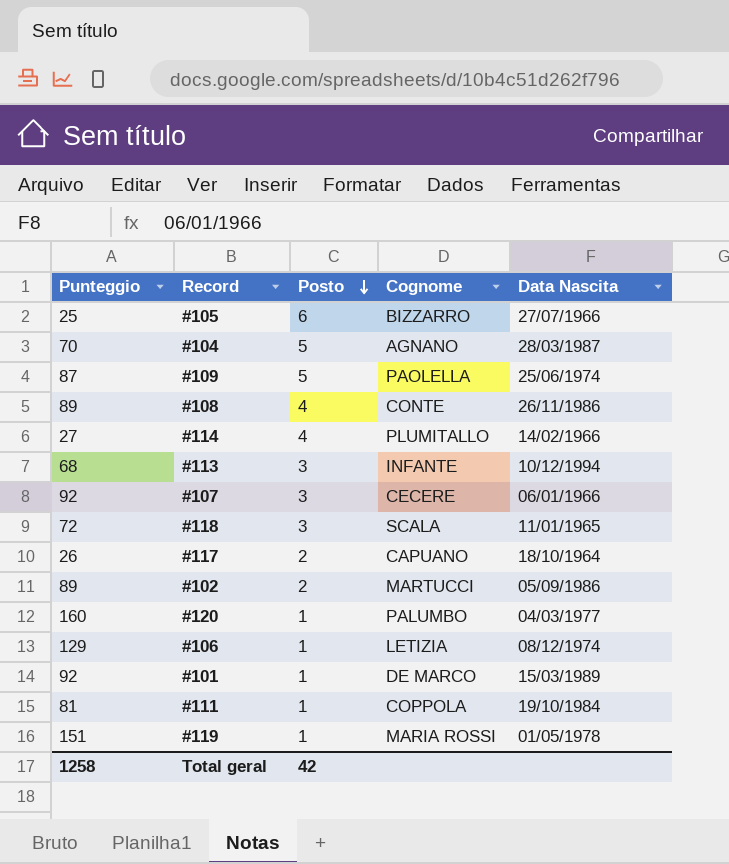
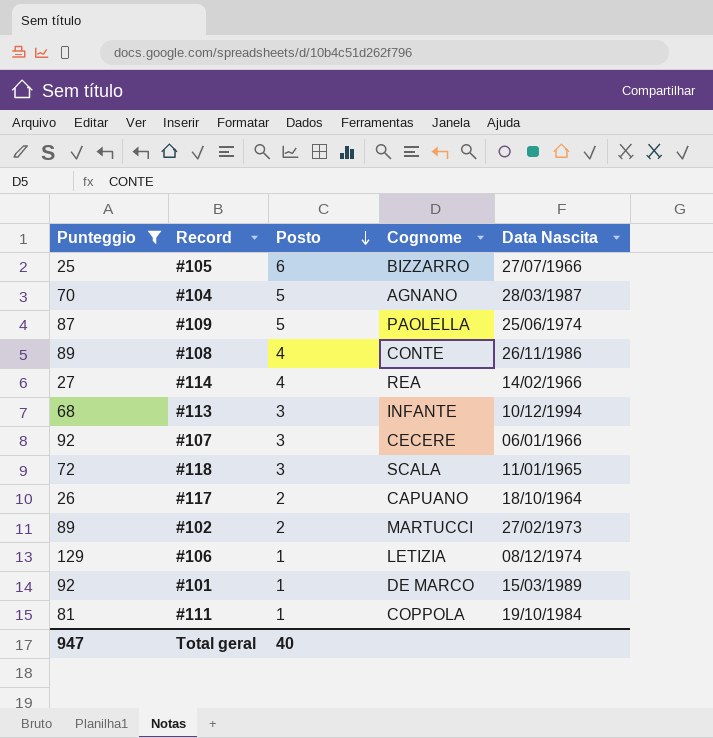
filter: none -> Punteggio <= 129
#114 | Cognome: PLUMITALLO -> REA
#102 | Data Nascita: 05/09/1986 -> 27/02/1973
Total geral | Punteggio: 1258 -> 947
Total geral | Posto: 42 -> 40

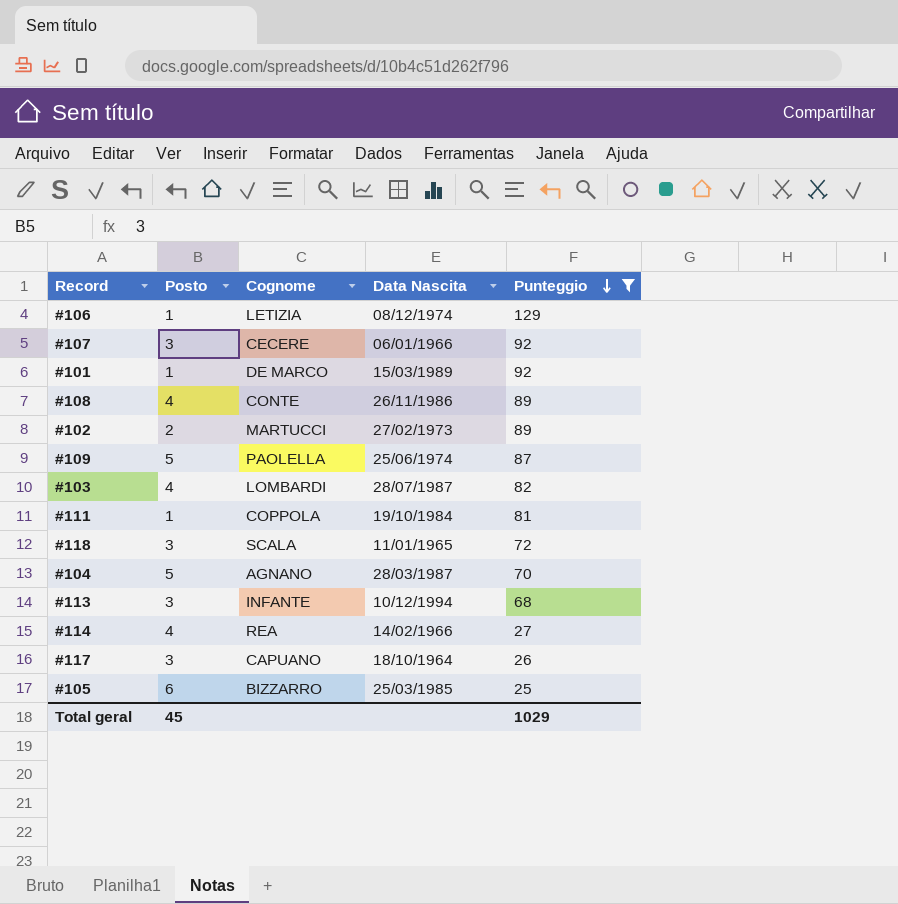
row order: Posto descending -> Punteggio descending
column Punteggio | position: 1 -> 5
row #103: none -> 4 | LOMBARDI | 28/07/1987 | 82
#117 | Posto: 2 -> 3
#105 | Data Nascita: 27/07/1966 -> 25/03/1985
Total geral | Posto: 40 -> 45
Total geral | Punteggio: 947 -> 1029

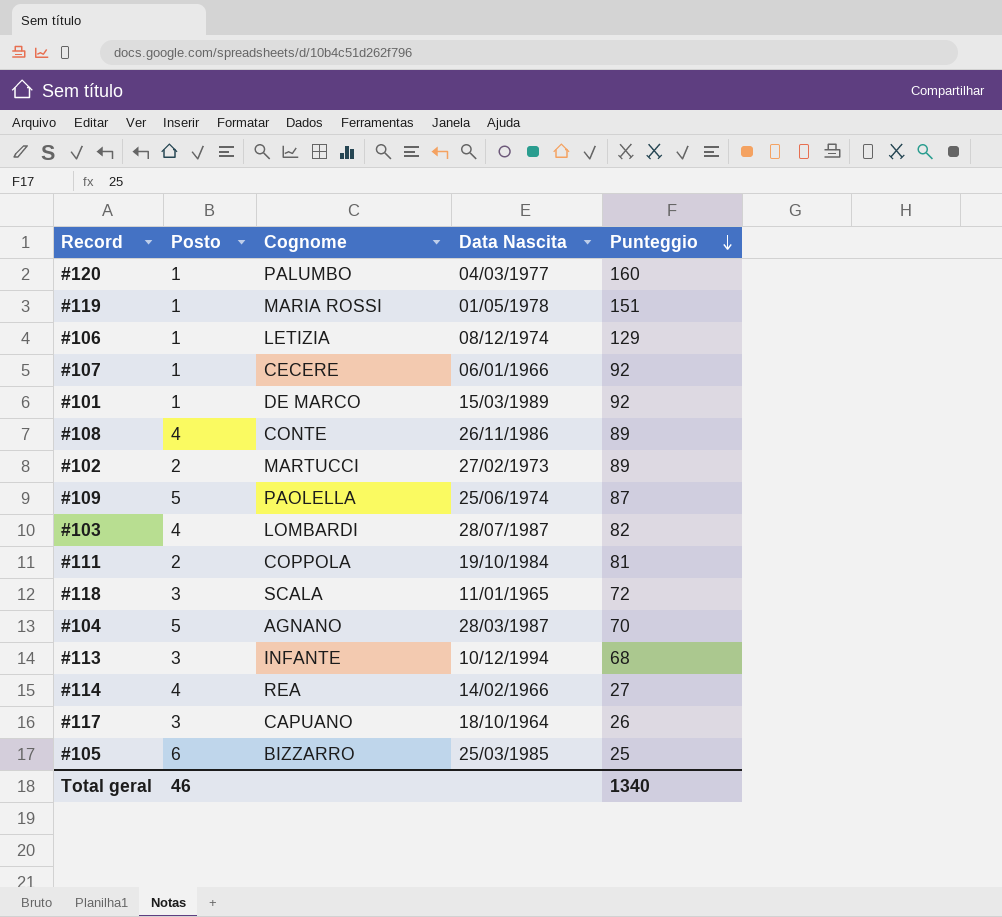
filter: Punteggio <= 129 -> none
#107 | Posto: 3 -> 1
#111 | Posto: 1 -> 2
Total geral | Posto: 45 -> 46
Total geral | Punteggio: 1029 -> 1340

